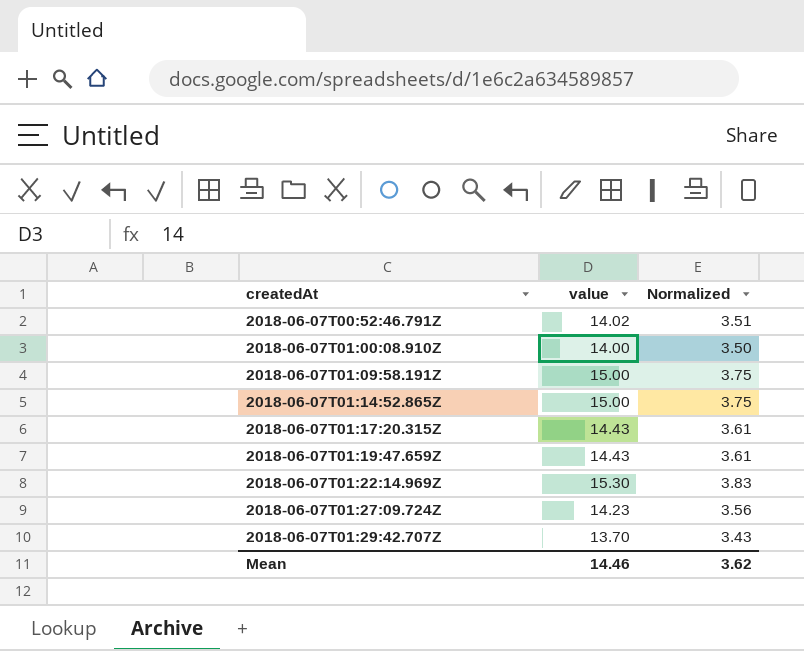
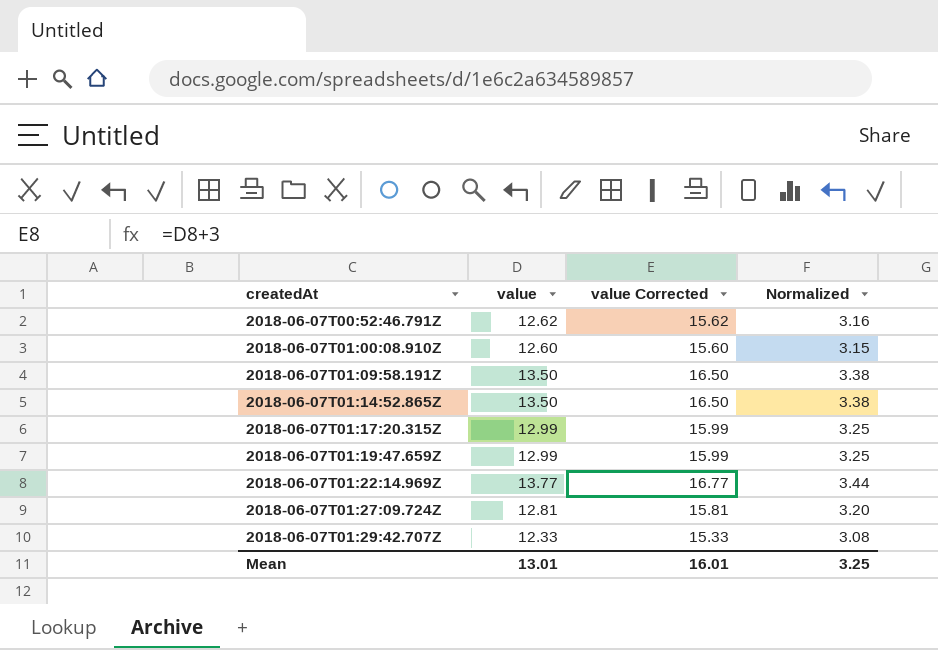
column value Corrected | formula: none -> [value] + 3
2018-06-07T00:52:46.791Z | value: 14.02 -> 12.62
2018-06-07T00:52:46.791Z | Normalized: 3.51 -> 3.16
2018-06-07T01:00:08.910Z | value: 14.00 -> 12.60
2018-06-07T01:00:08.910Z | Normalized: 3.50 -> 3.15
2018-06-07T01:09:58.191Z | value: 15.00 -> 13.50
2018-06-07T01:09:58.191Z | Normalized: 3.75 -> 3.38
2018-06-07T01:14:52.865Z | value: 15.00 -> 13.50
2018-06-07T01:14:52.865Z | Normalized: 3.75 -> 3.38
2018-06-07T01:17:20.315Z | value: 14.43 -> 12.99
2018-06-07T01:17:20.315Z | Normalized: 3.61 -> 3.25
2018-06-07T01:19:47.659Z | value: 14.43 -> 12.99
2018-06-07T01:19:47.659Z | Normalized: 3.61 -> 3.25
2018-06-07T01:22:14.969Z | value: 15.30 -> 13.77
2018-06-07T01:22:14.969Z | Normalized: 3.83 -> 3.44
2018-06-07T01:27:09.724Z | value: 14.23 -> 12.81
2018-06-07T01:27:09.724Z | Normalized: 3.56 -> 3.20
2018-06-07T01:29:42.707Z | value: 13.70 -> 12.33
2018-06-07T01:29:42.707Z | Normalized: 3.43 -> 3.08
Mean | value: 14.46 -> 13.01
Mean | Normalized: 3.62 -> 3.25

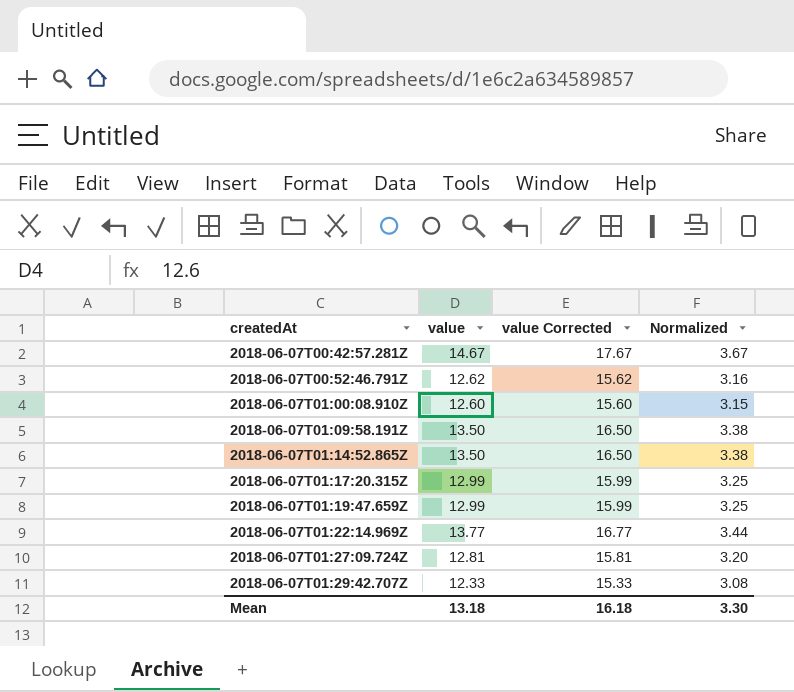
row 2018-06-07T00:42:57.281Z: none -> 14.67 | 17.67 | 3.67
Mean | value: 13.01 -> 13.18
Mean | value Corrected: 16.01 -> 16.18
Mean | Normalized: 3.25 -> 3.30

